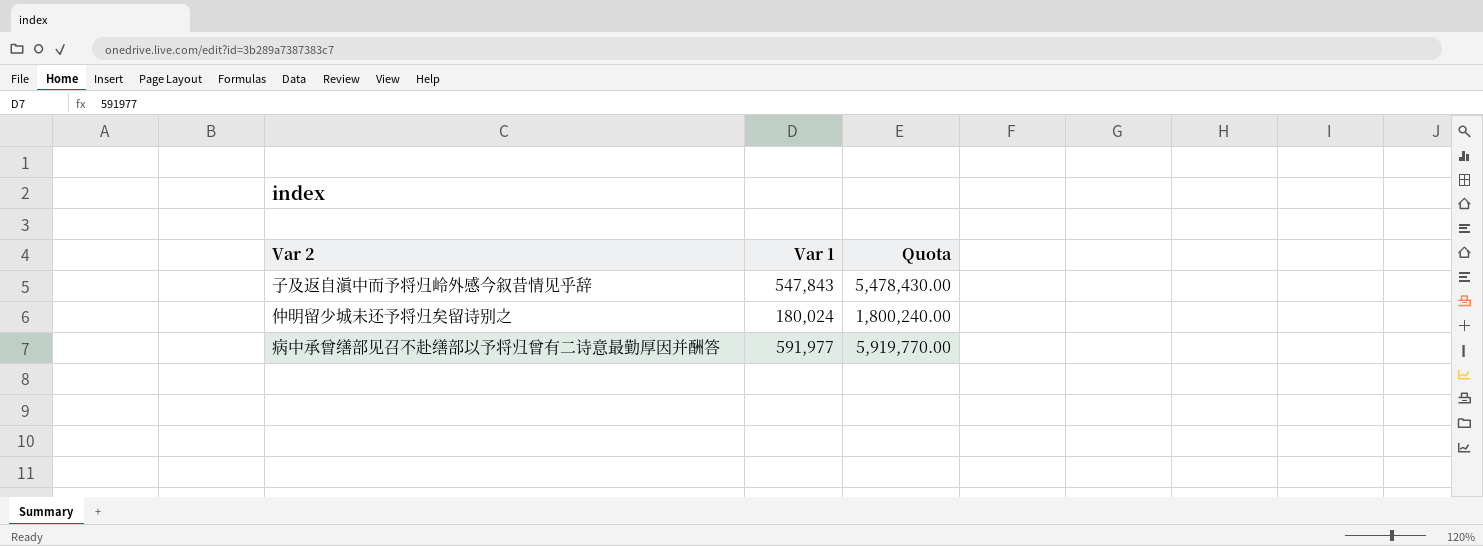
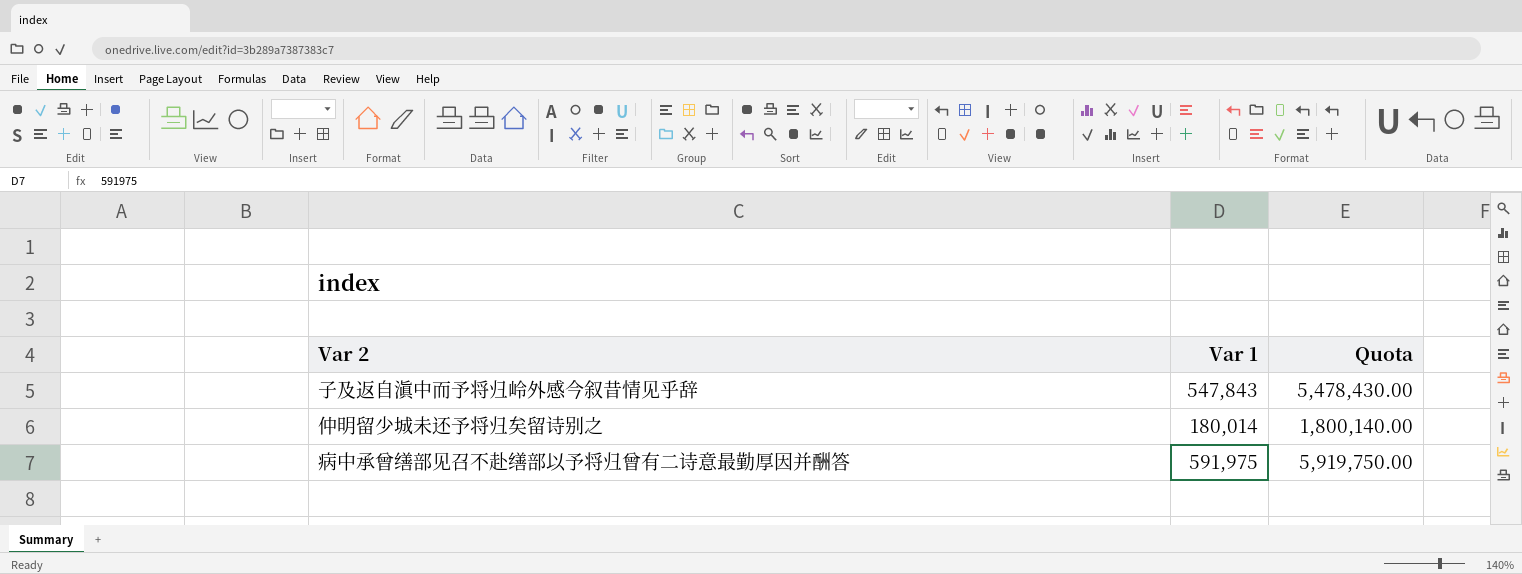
仲明留少城未还予将归矣留诗别之 | Var 1: 180,024 -> 180,014
仲明留少城未还予将归矣留诗别之 | Quota: 1,800,240.00 -> 1,800,140.00
病中承曾缮部见召不赴缮部以予将归曾有二诗意最勤厚因并酬答 | Var 1: 591,977 -> 591,975
病中承曾缮部见召不赴缮部以予将归曾有二诗意最勤厚因并酬答 | Quota: 5,919,770.00 -> 5,919,750.00

